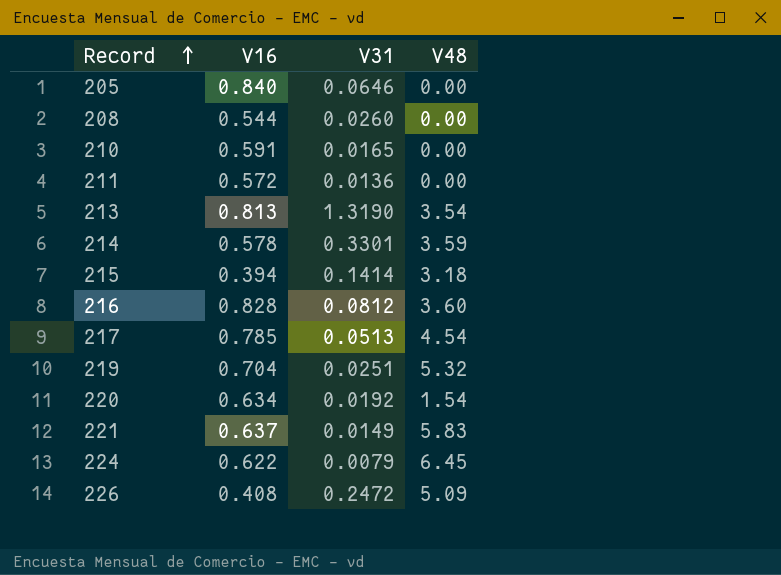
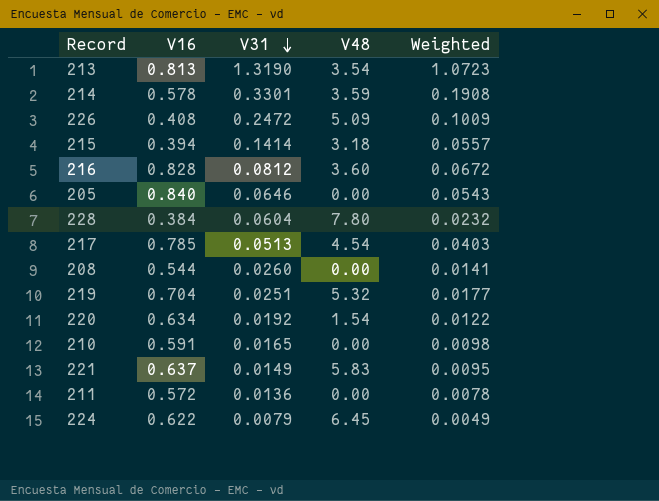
row order: Record ascending -> V31 descending
column Weighted | formula: none -> [V16] * [V31]
row 228: none -> 0.384 | 0.0604 | 7.80 | 0.0232

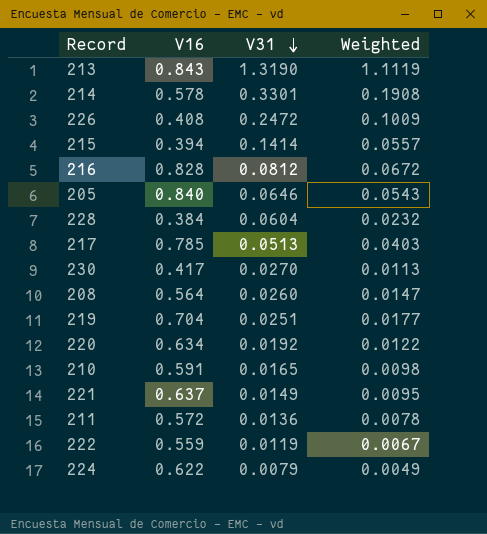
column V48 | position: 4 -> none
213 | V16: 0.813 -> 0.843
213 | Weighted: 1.0723 -> 1.1119
row 230: none -> 0.417 | 0.0270 | 0.0113
208 | V16: 0.544 -> 0.564
208 | Weighted: 0.0141 -> 0.0147
row 222: none -> 0.559 | 0.0119 | 0.0067

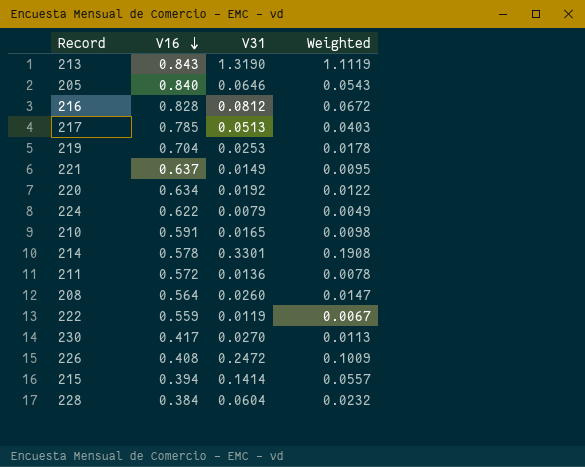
row order: V31 descending -> V16 descending
219 | V31: 0.0251 -> 0.0253
219 | Weighted: 0.0177 -> 0.0178

